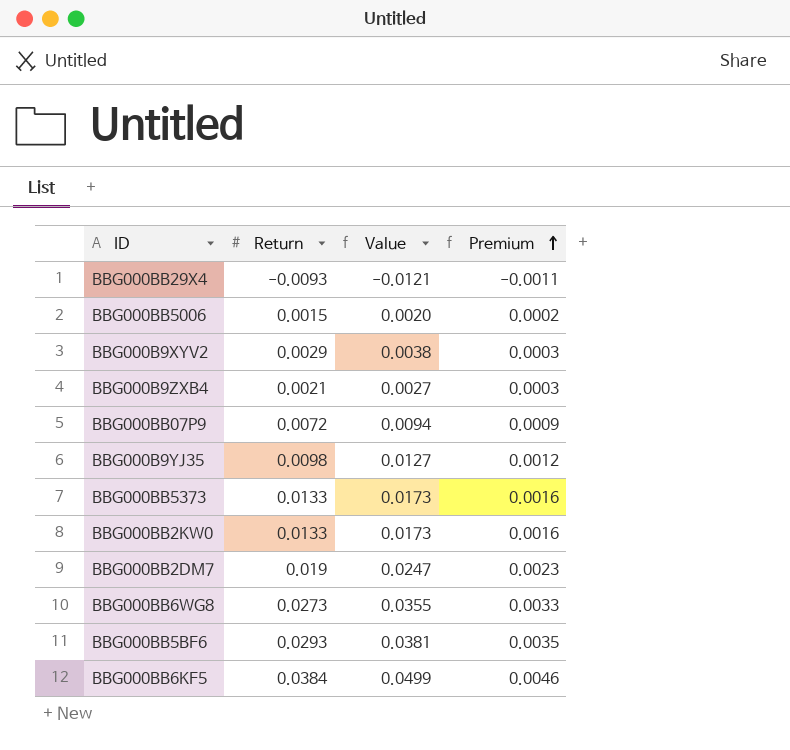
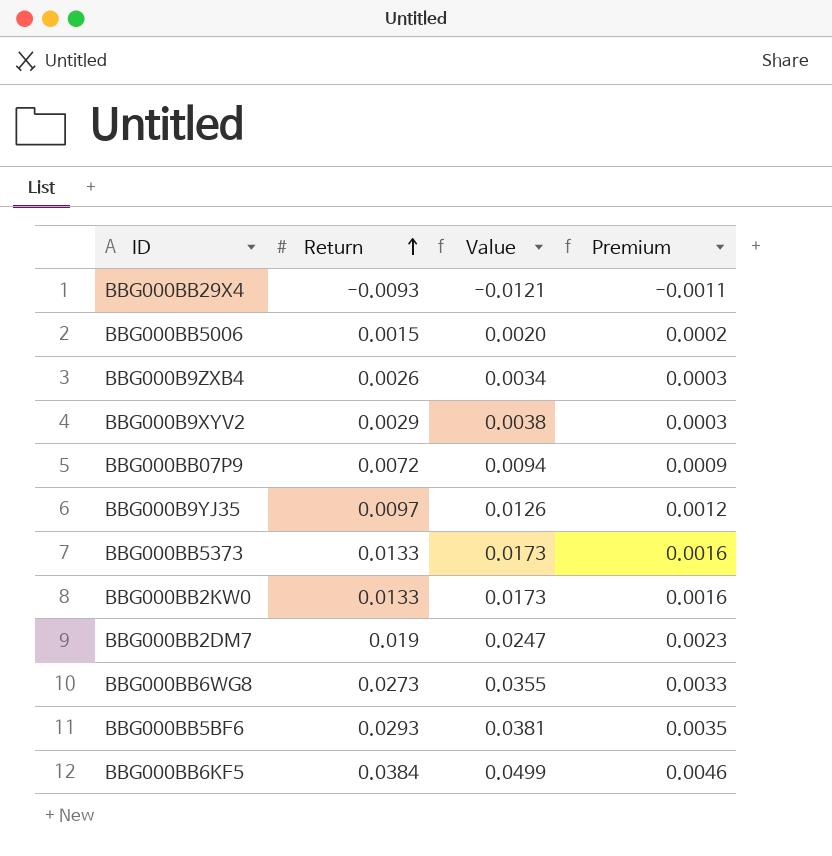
row order: Premium ascending -> Return ascending
BBG000B9ZXB4 | Return: 0.0021 -> 0.0026
BBG000B9ZXB4 | Value: 0.0027 -> 0.0034
BBG000B9YJ35 | Return: 0.0098 -> 0.0097
BBG000B9YJ35 | Value: 0.0127 -> 0.0126

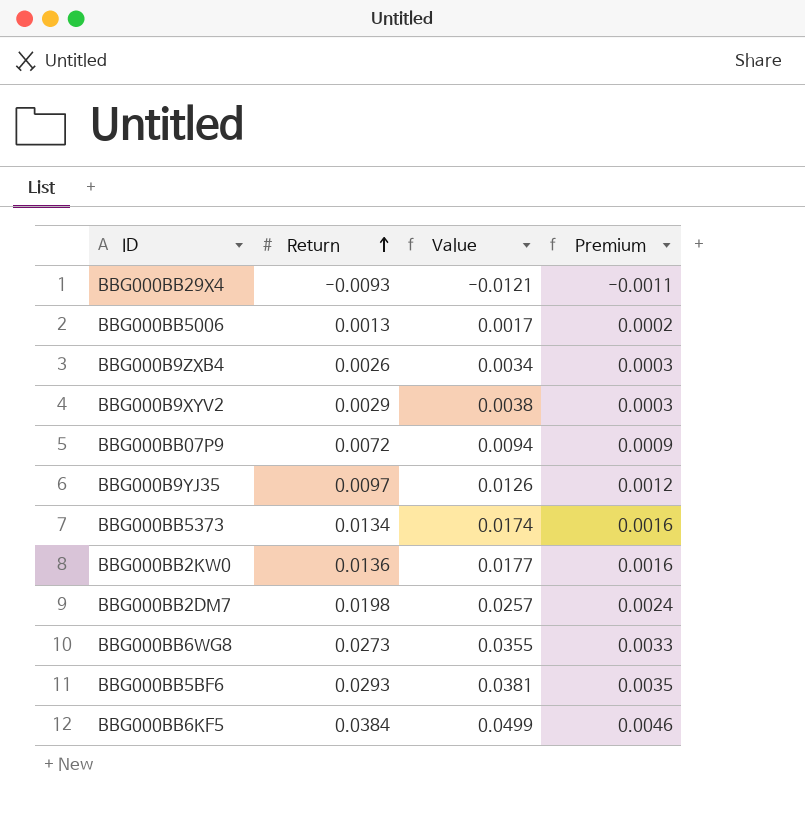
BBG000BB5006 | Return: 0.0015 -> 0.0013
BBG000BB5006 | Value: 0.0020 -> 0.0017
BBG000BB5373 | Return: 0.0133 -> 0.0134
BBG000BB5373 | Value: 0.0173 -> 0.0174
BBG000BB2KW0 | Return: 0.0133 -> 0.0136
BBG000BB2KW0 | Value: 0.0173 -> 0.0177
BBG000BB2DM7 | Return: 0.019 -> 0.0198
BBG000BB2DM7 | Value: 0.0247 -> 0.0257
BBG000BB2DM7 | Premium: 0.0023 -> 0.0024

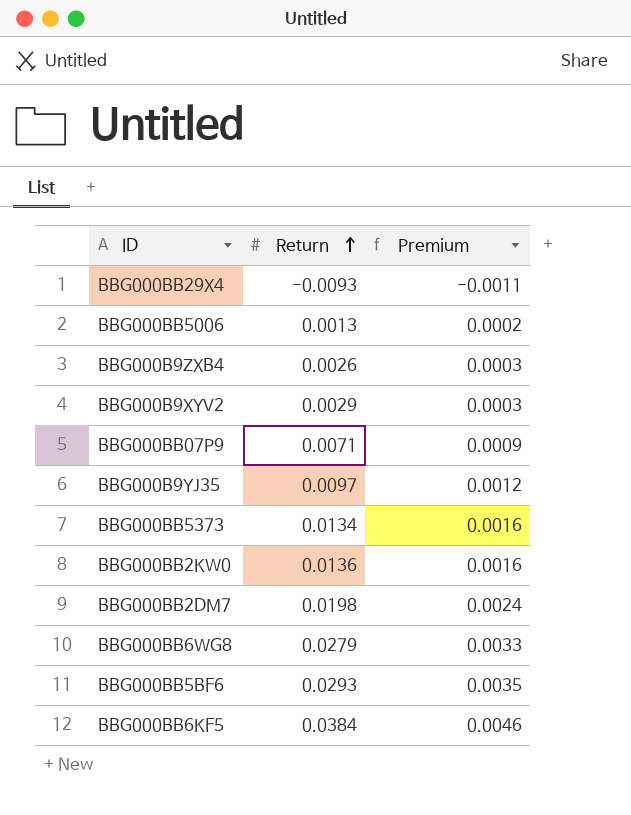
column Value | formula: [Return] * 1.3 -> none
BBG000BB07P9 | Return: 0.0072 -> 0.0071
BBG000BB6WG8 | Return: 0.0273 -> 0.0279

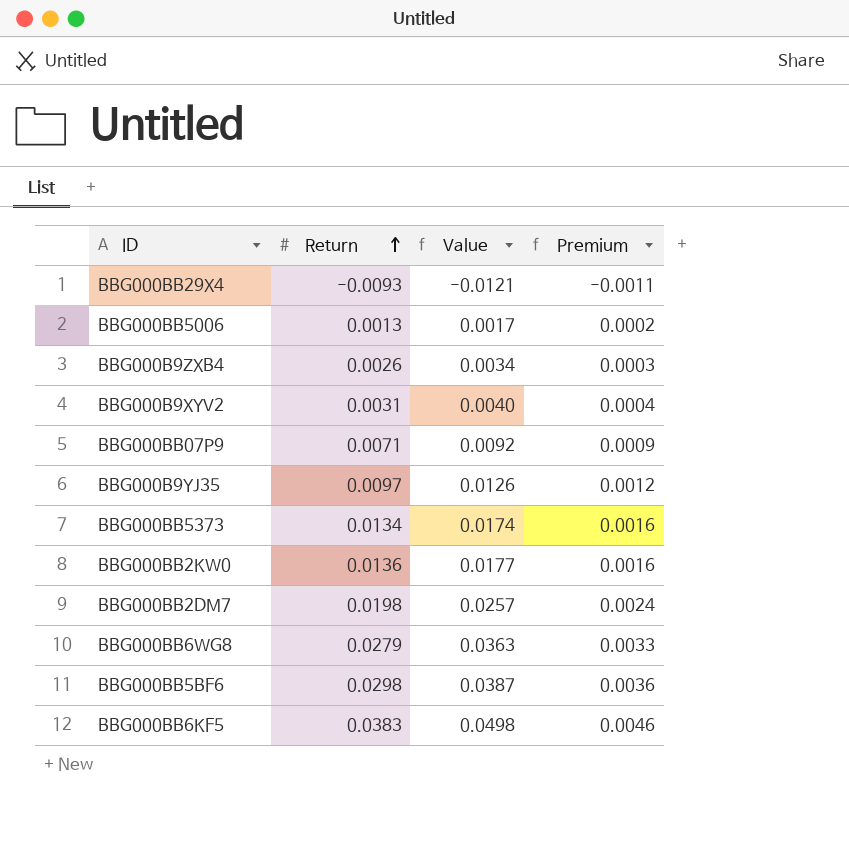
column Value | formula: none -> [Return] * 1.3
BBG000B9XYV2 | Return: 0.0029 -> 0.0031
BBG000B9XYV2 | Premium: 0.0003 -> 0.0004
BBG000BB5BF6 | Return: 0.0293 -> 0.0298
BBG000BB5BF6 | Premium: 0.0035 -> 0.0036
BBG000BB6KF5 | Return: 0.0384 -> 0.0383

